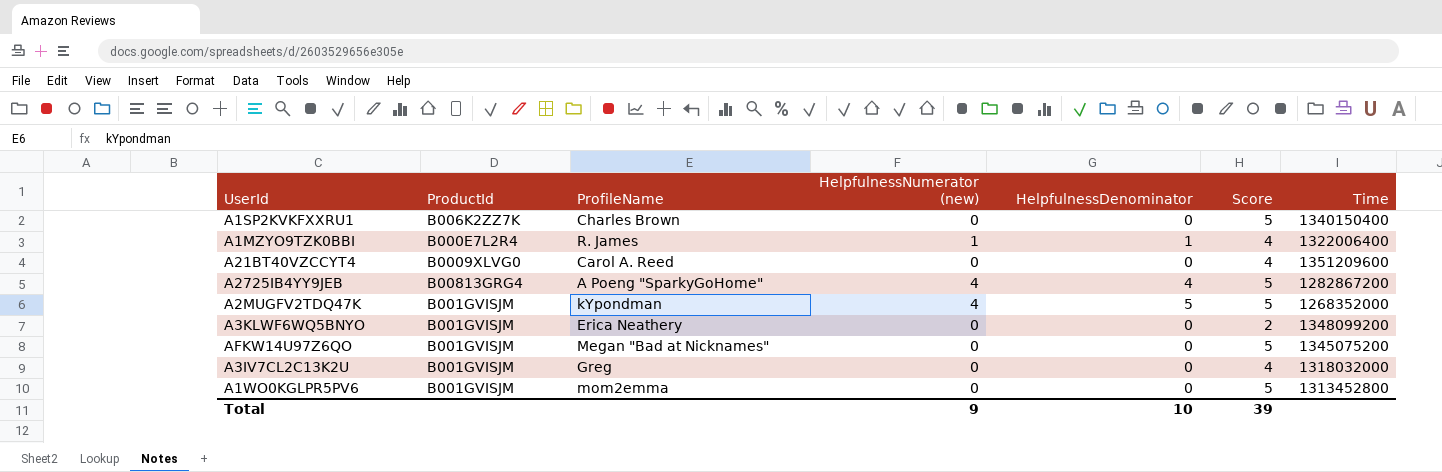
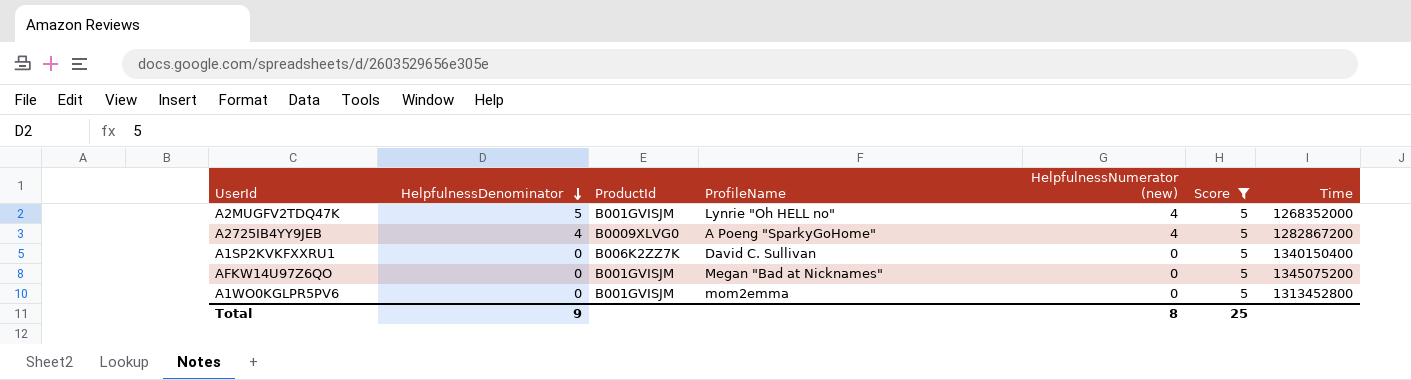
filter: none -> Score = 5
row order: none -> HelpfulnessDenominator descending
column HelpfulnessDenominator | position: 5 -> 2
A2MUGFV2TDQ47K | ProfileName: kYpondman -> Lynrie "Oh HELL no"
A2725IB4YY9JEB | ProductId: B00813GRG4 -> B0009XLVG0
A1SP2KVKFXXRU1 | ProfileName: Charles Brown -> David C. Sullivan
Total | HelpfulnessDenominator: 10 -> 9
Total | HelpfulnessNumerator (new): 9 -> 8
Total | Score: 39 -> 25

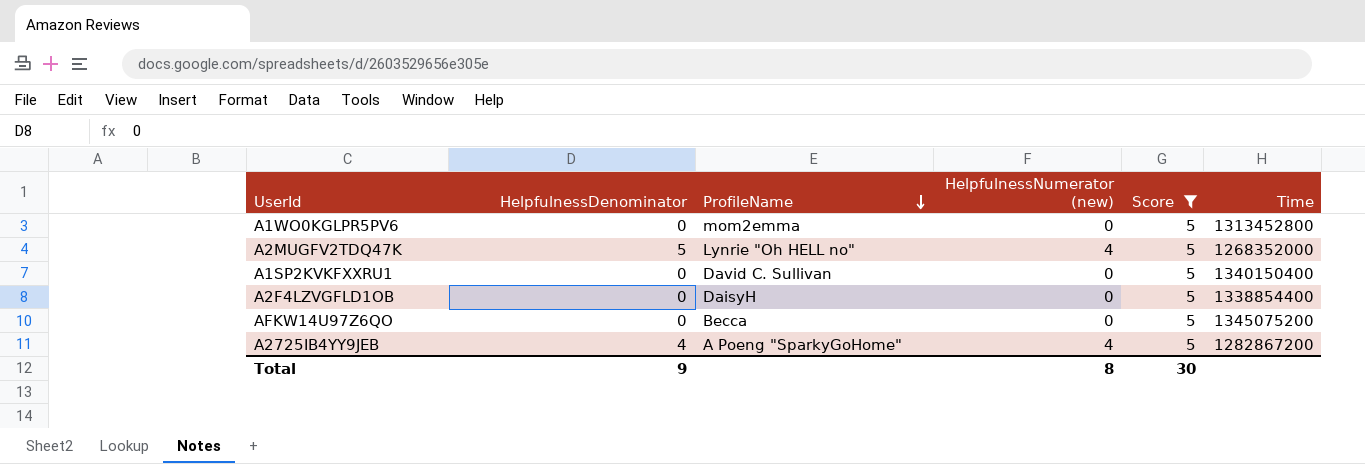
row order: HelpfulnessDenominator descending -> ProfileName descending
column ProductId | position: 3 -> none
row A2F4LZVGFLD1OB: none -> 0 | DaisyH | 0 | 5 | 1338854400
AFKW14U97Z6QO | ProfileName: Megan "Bad at Nicknames" -> Becca
Total | Score: 25 -> 30

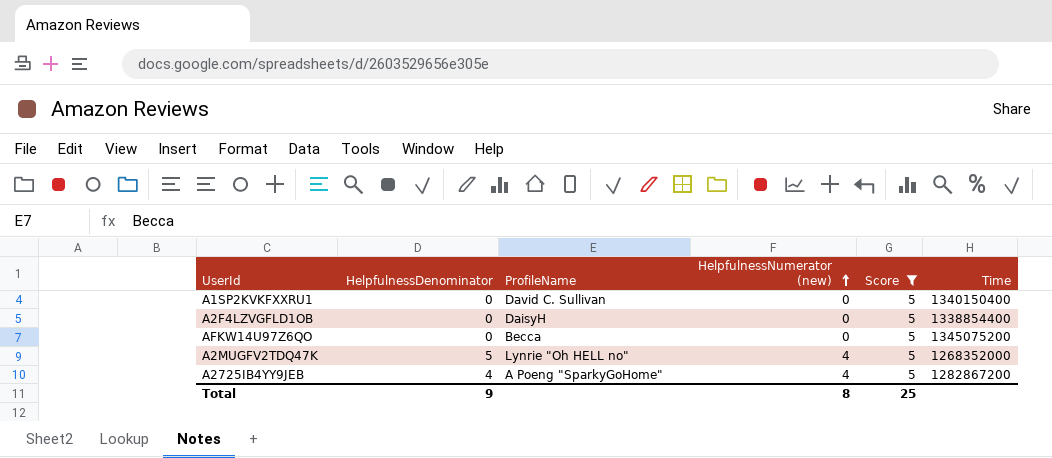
row order: ProfileName descending -> HelpfulnessNumerator (new) ascending
row A1WO0KGLPR5PV6: 0 | mom2emma | 0 | 5 | 1313452800 -> none
Total | Score: 30 -> 25

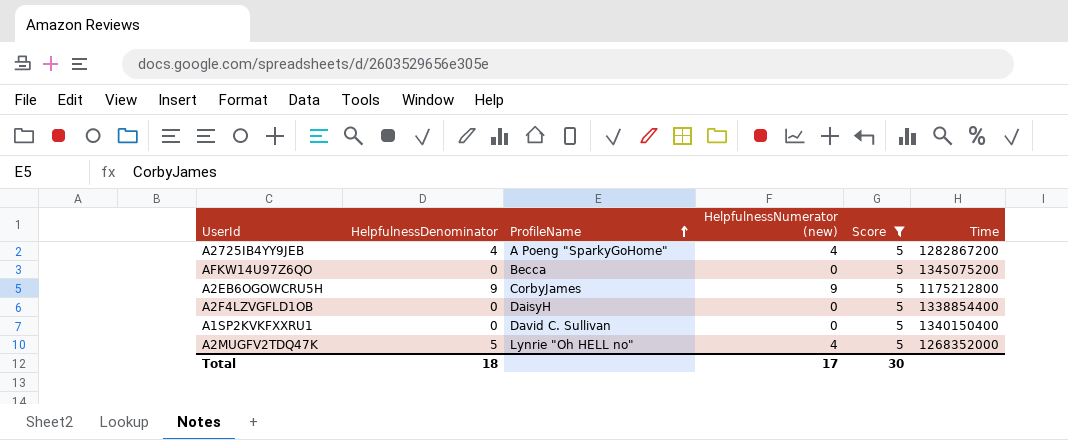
row order: HelpfulnessNumerator (new) ascending -> ProfileName ascending
row A2EB6OGOWCRU5H: none -> 9 | CorbyJames | 9 | 5 | 1175212800
Total | HelpfulnessDenominator: 9 -> 18
Total | HelpfulnessNumerator (new): 8 -> 17
Total | Score: 25 -> 30

